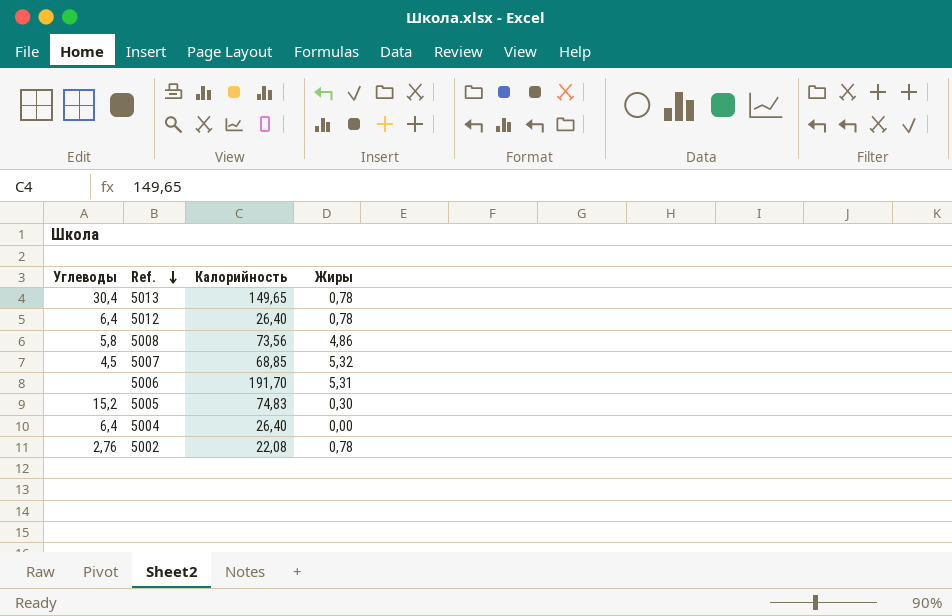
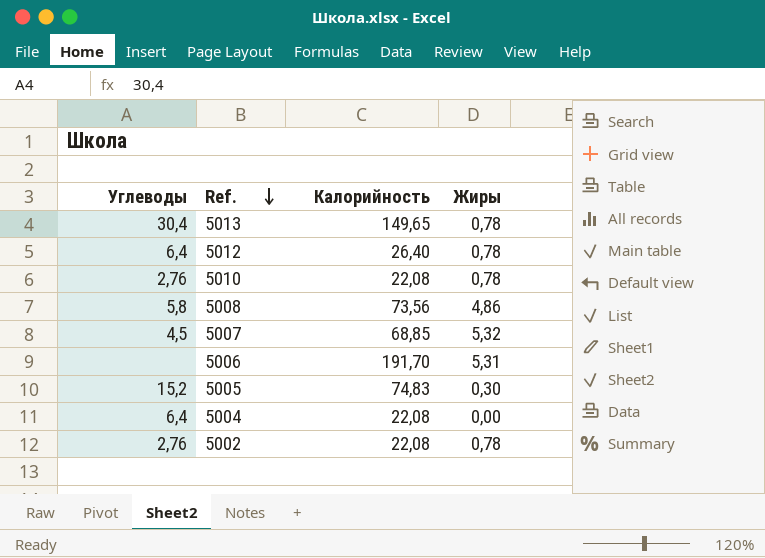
row 5010: none -> 2,76 | 22,08 | 0,78
5004 | Калорийность: 26,40 -> 22,08

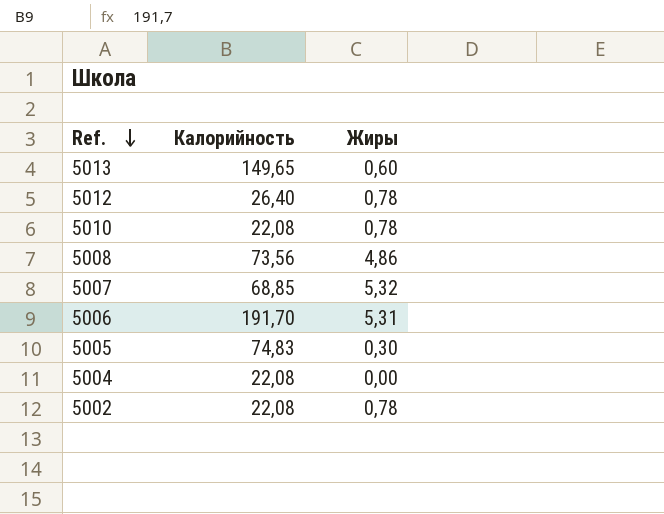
column Углеводы | position: 1 -> none
5013 | Жиры: 0,78 -> 0,60

